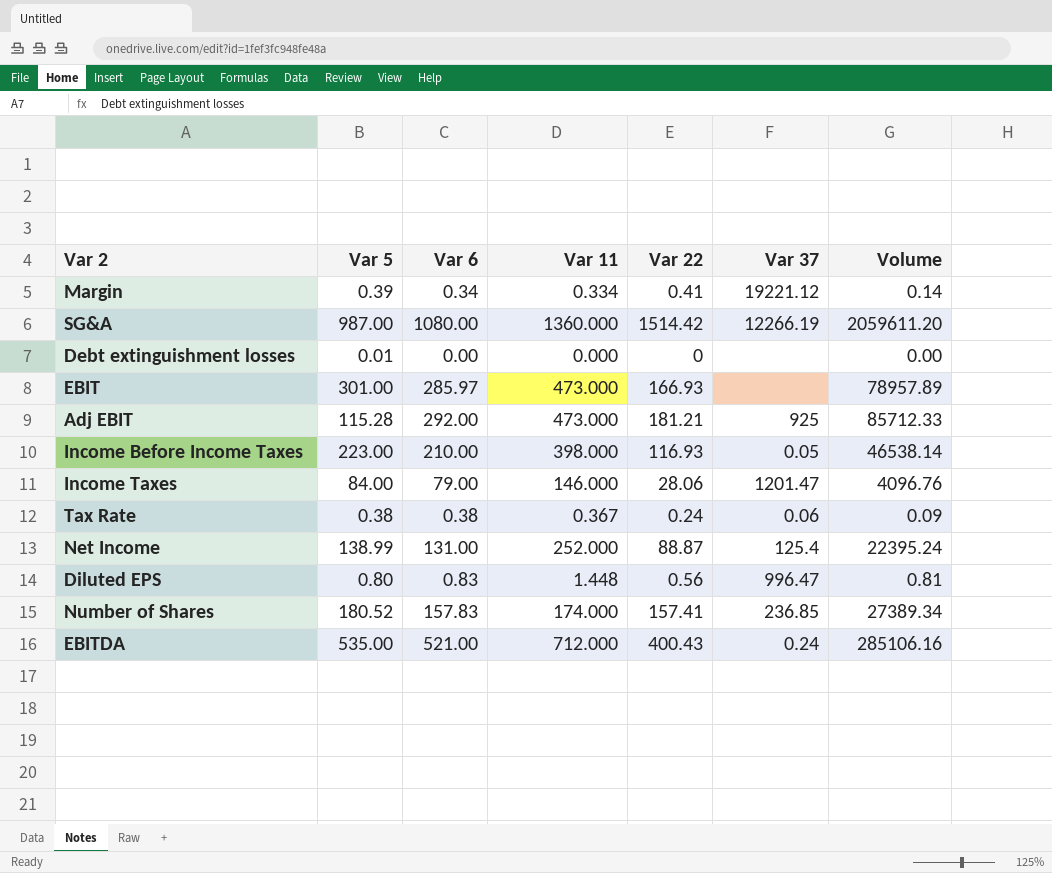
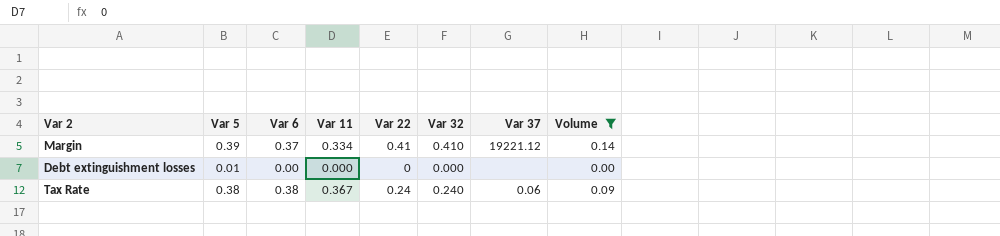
filter: none -> Volume <= 0.14
column Var 32 | position: none -> 6
Margin | Var 6: 0.34 -> 0.37

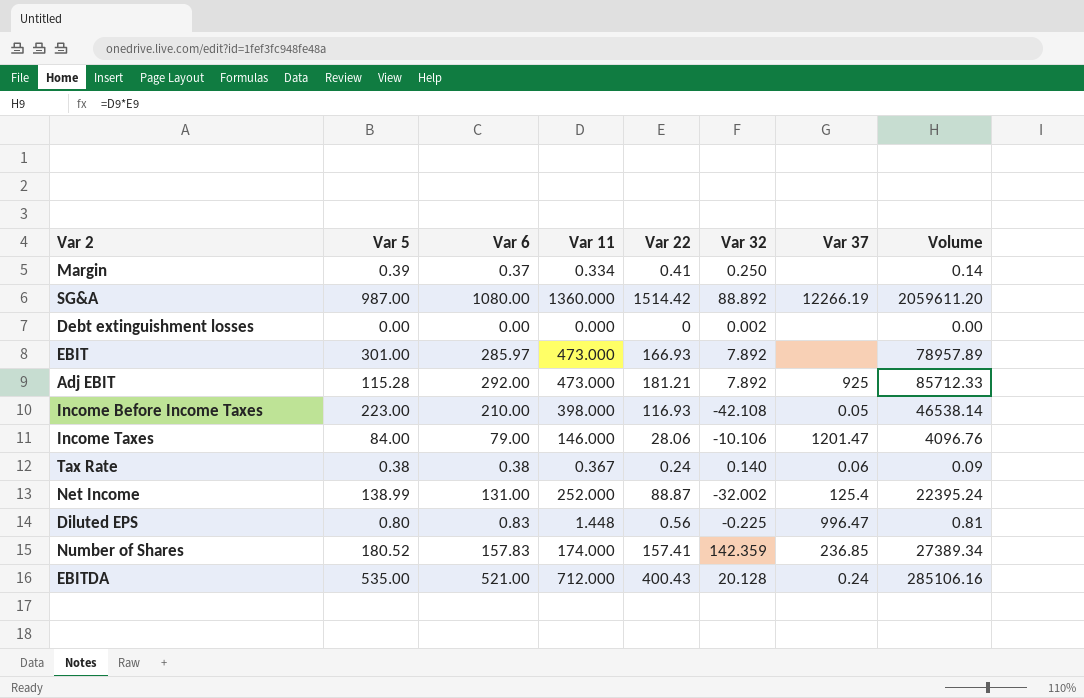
filter: Volume <= 0.14 -> none
Margin | Var 32: 0.410 -> 0.250
Margin | Var 37: 19221.12 -> none
Debt extinguishment losses | Var 5: 0.01 -> 0.00
Debt extinguishment losses | Var 32: 0.000 -> 0.002
Tax Rate | Var 32: 0.240 -> 0.140

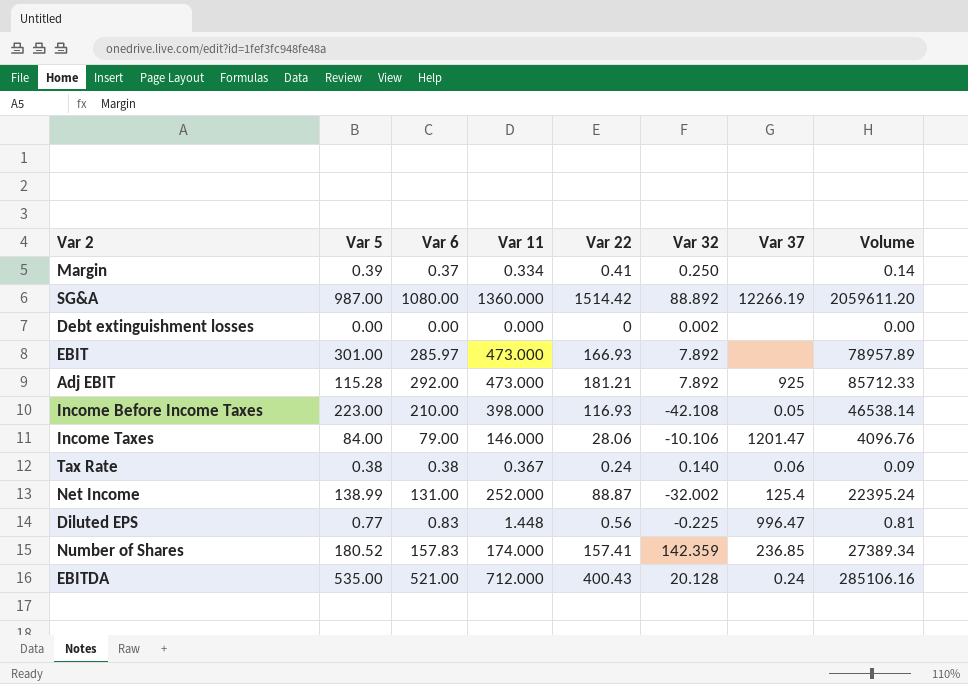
Diluted EPS | Var 5: 0.80 -> 0.77

